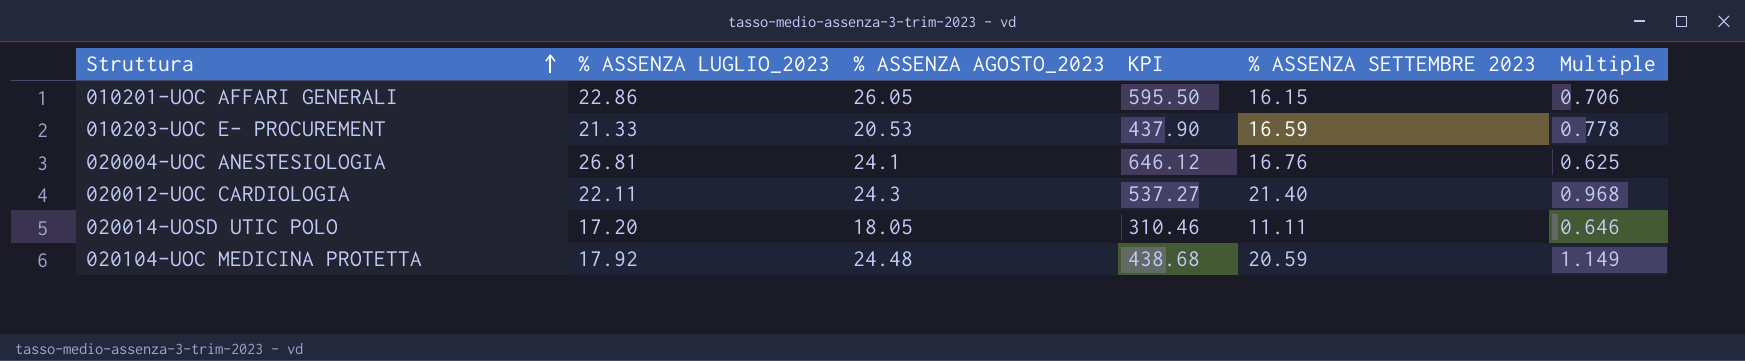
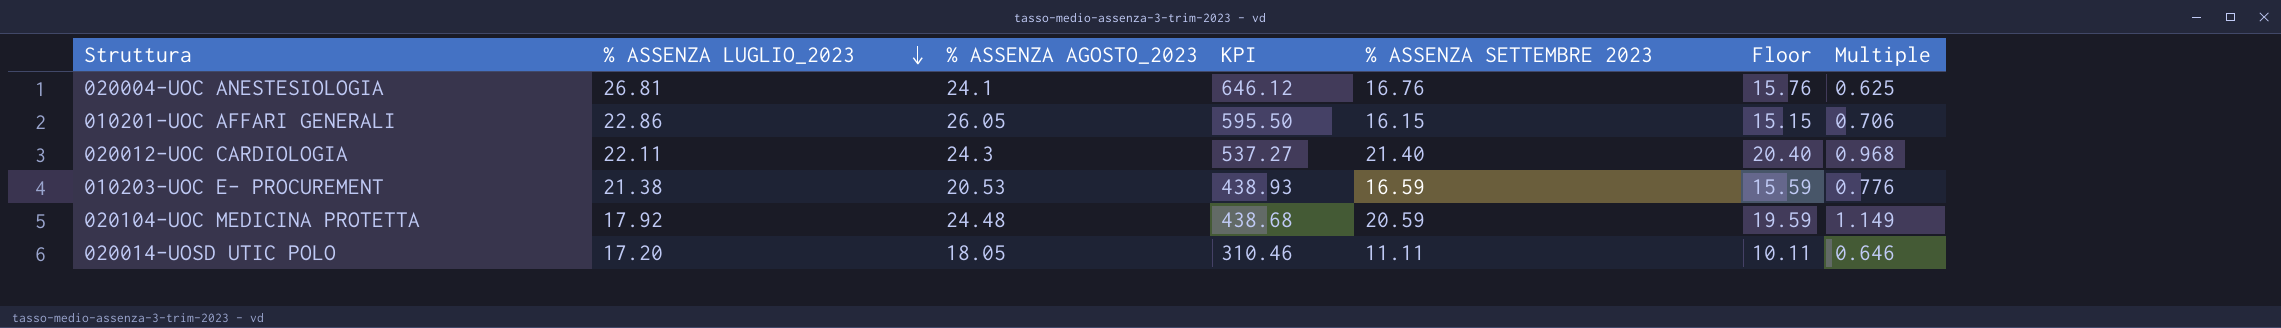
row order: Struttura ascending -> % ASSENZA LUGLIO_2023 descending
column Floor | formula: none -> [% ASSENZA SETTEMBRE 2023] - 1
010203-UOC E- PROCUREMENT | % ASSENZA LUGLIO_2023: 21.33 -> 21.38
010203-UOC E- PROCUREMENT | KPI: 437.90 -> 438.93
010203-UOC E- PROCUREMENT | Multiple: 0.778 -> 0.776

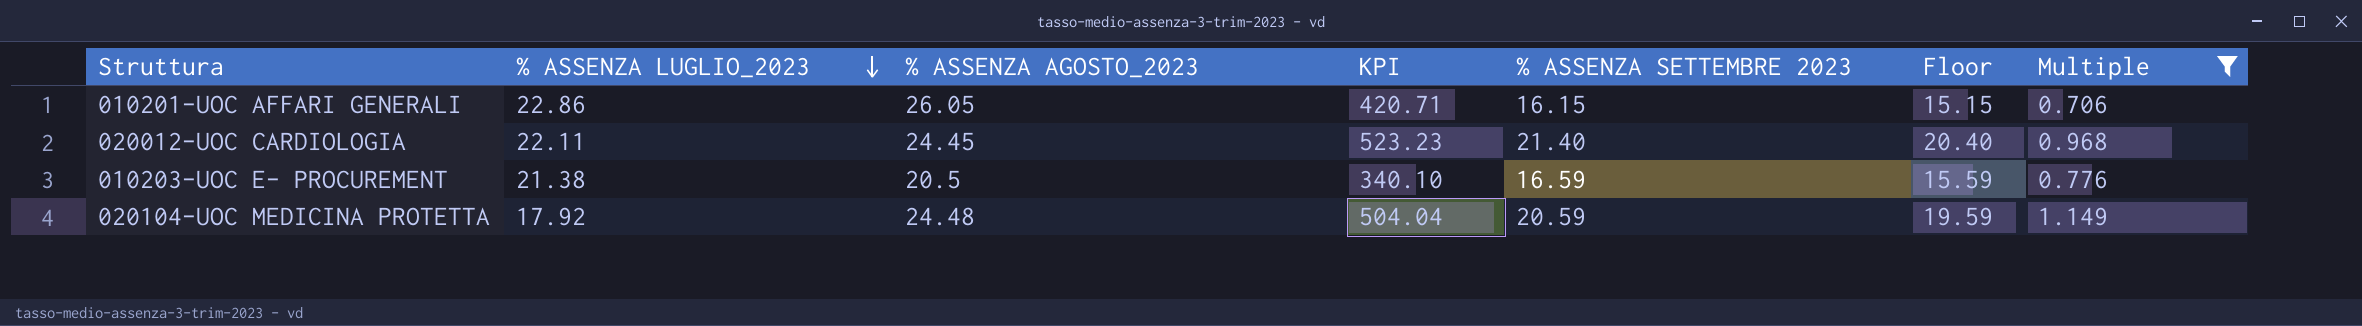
filter: none -> Multiple >= 0.706
column KPI | formula: [% ASSENZA LUGLIO_2023] * [% ASSENZA AGOSTO_2023] -> [% ASSENZA AGOSTO_2023] * [% ASSENZA SETTEMBRE 2023]
020012-UOC CARDIOLOGIA | % ASSENZA AGOSTO_2023: 24.3 -> 24.45
010203-UOC E- PROCUREMENT | % ASSENZA AGOSTO_2023: 20.53 -> 20.5

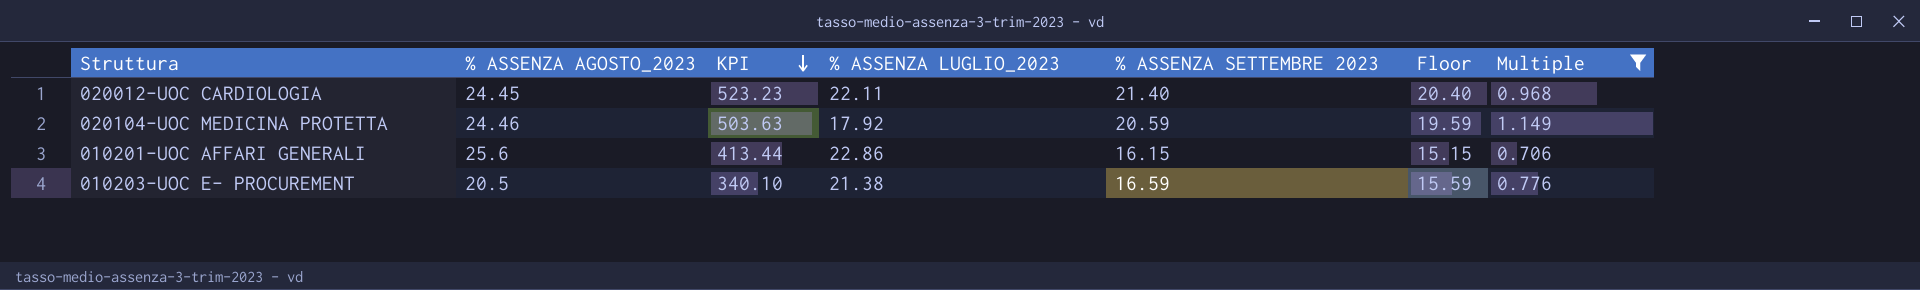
row order: % ASSENZA LUGLIO_2023 descending -> KPI descending
column % ASSENZA LUGLIO_2023 | position: 2 -> 4
020104-UOC MEDICINA PROTETTA | % ASSENZA AGOSTO_2023: 24.48 -> 24.46
020104-UOC MEDICINA PROTETTA | KPI: 504.04 -> 503.63
010201-UOC AFFARI GENERALI | % ASSENZA AGOSTO_2023: 26.05 -> 25.6
010201-UOC AFFARI GENERALI | KPI: 420.71 -> 413.44

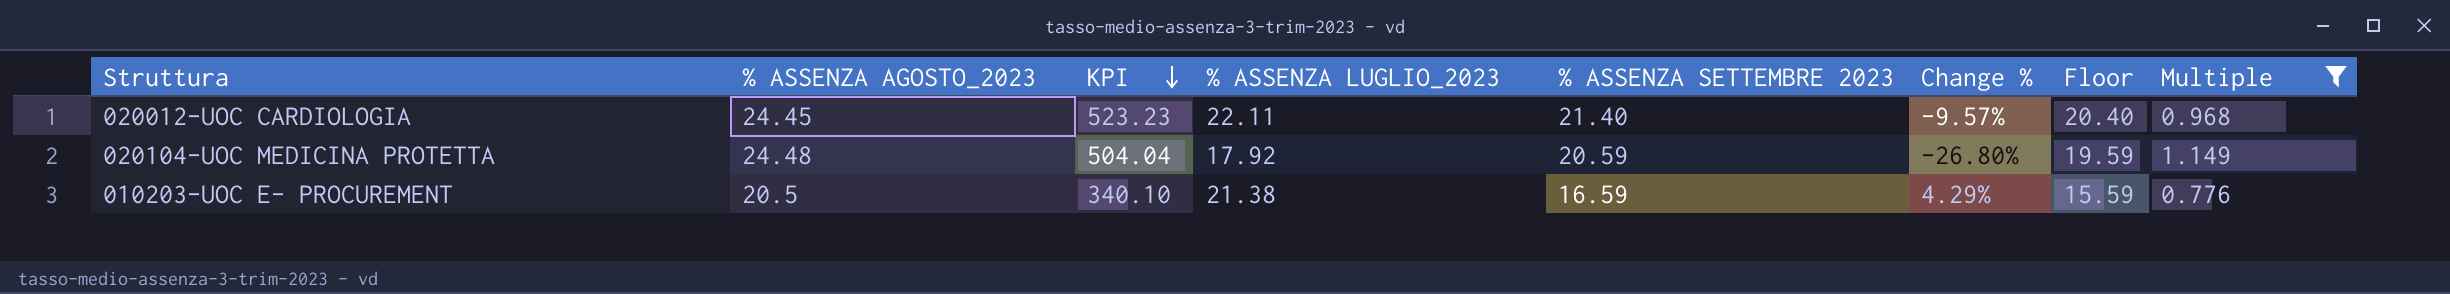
column Change % | formula: none -> ([% ASSENZA LUGLIO_2023] - [% ASSENZA AGOSTO_2023]) / [% ASSENZA AGOSTO_2023]
row 010201-UOC AFFARI GENERALI: 25.6 | 413.44 | 22.86 | 16.15 | 15.15 | 0.706 -> none
020104-UOC MEDICINA PROTETTA | % ASSENZA AGOSTO_2023: 24.46 -> 24.48
020104-UOC MEDICINA PROTETTA | KPI: 503.63 -> 504.04

